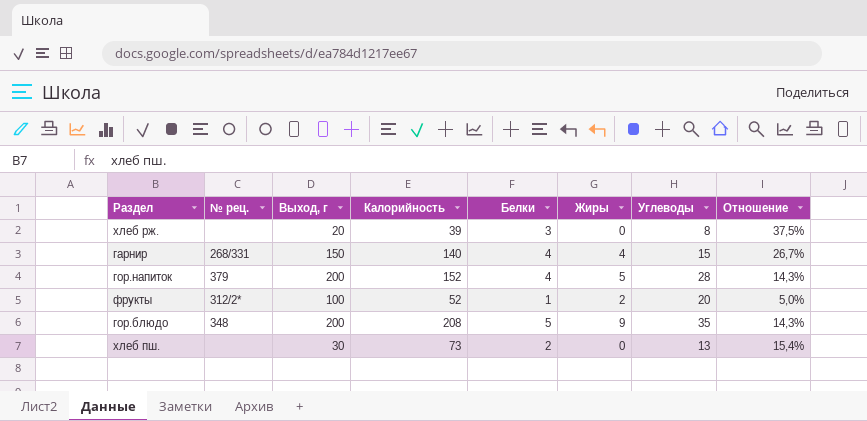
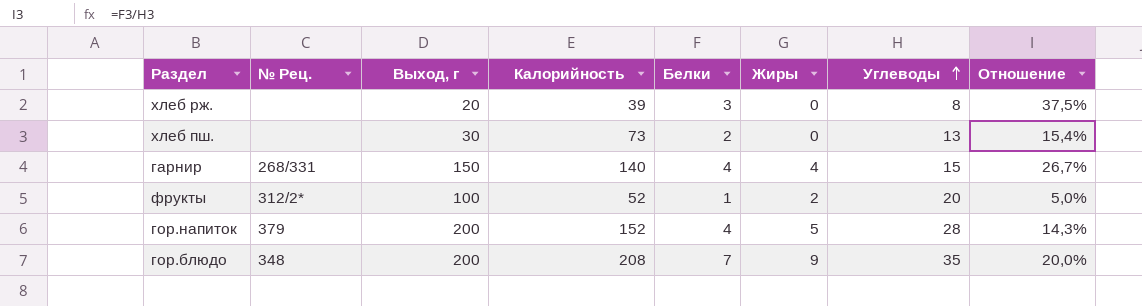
row order: none -> Углеводы ascending
column name: № рец. -> № Рец.
гор.блюдо | Белки: 5 -> 7
гор.блюдо | Отношение: 14,3% -> 20,0%

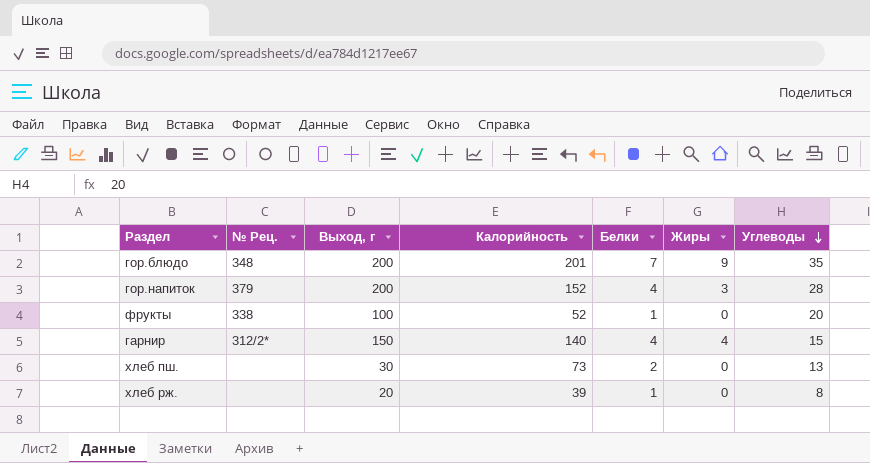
row order: Углеводы ascending -> Углеводы descending
column Отношение | formula: [Белки] / [Углеводы] -> none
гор.блюдо | Калорийность: 208 -> 201
гор.напиток | Жиры: 5 -> 3
фрукты | № Рец.: 312/2* -> 338
фрукты | Жиры: 2 -> 0
гарнир | № Рец.: 268/331 -> 312/2*
хлеб рж. | Белки: 3 -> 1

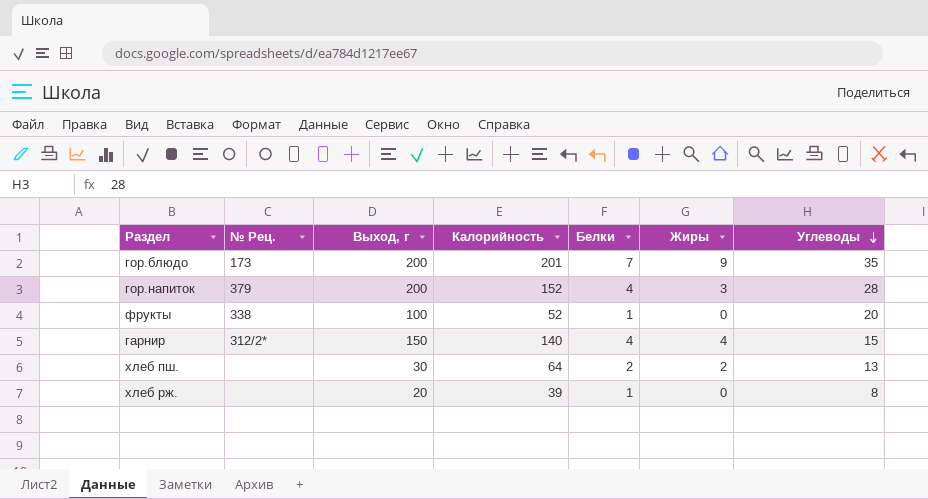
гор.блюдо | № Рец.: 348 -> 173
хлеб пш. | Калорийность: 73 -> 64
хлеб пш. | Жиры: 0 -> 2

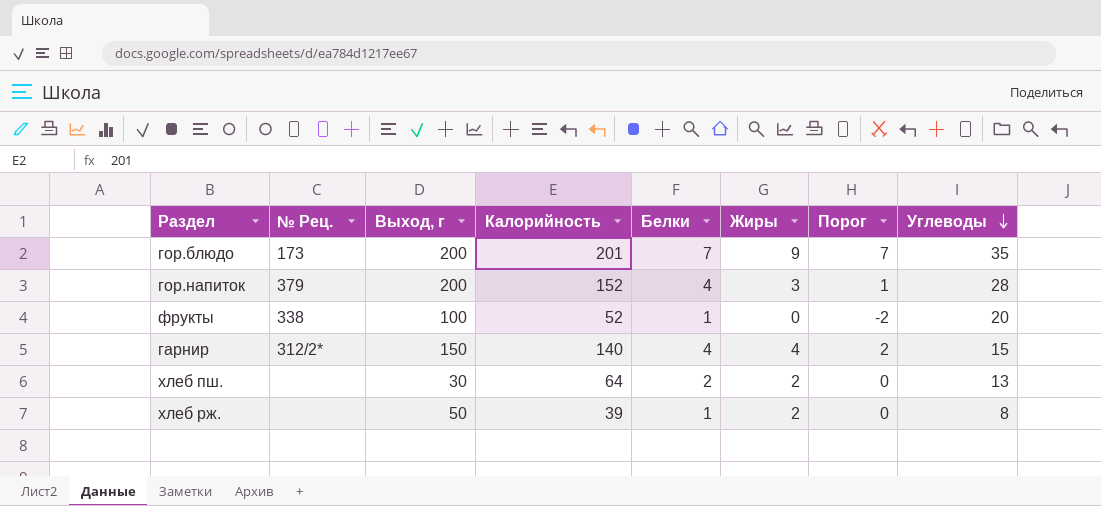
column Порог | formula: none -> [Жиры] - 2
хлеб рж. | Выход, г: 20 -> 50
хлеб рж. | Жиры: 0 -> 2

